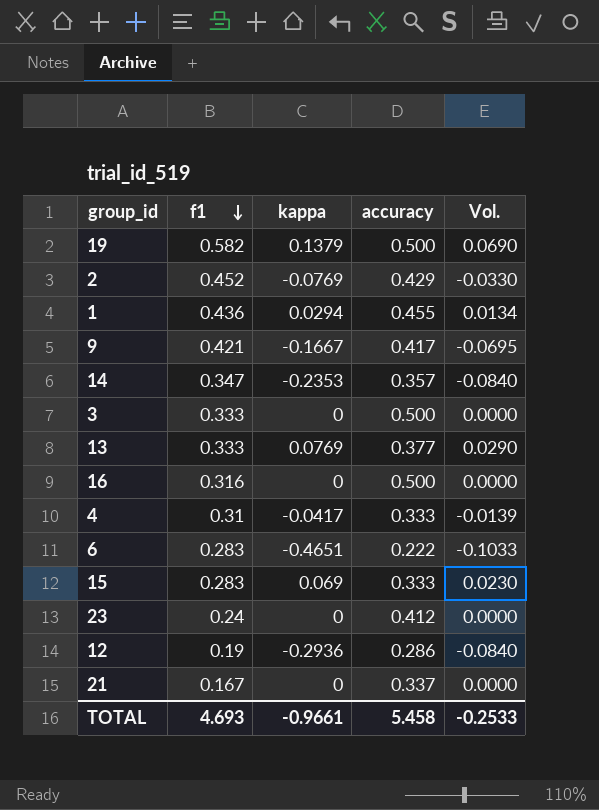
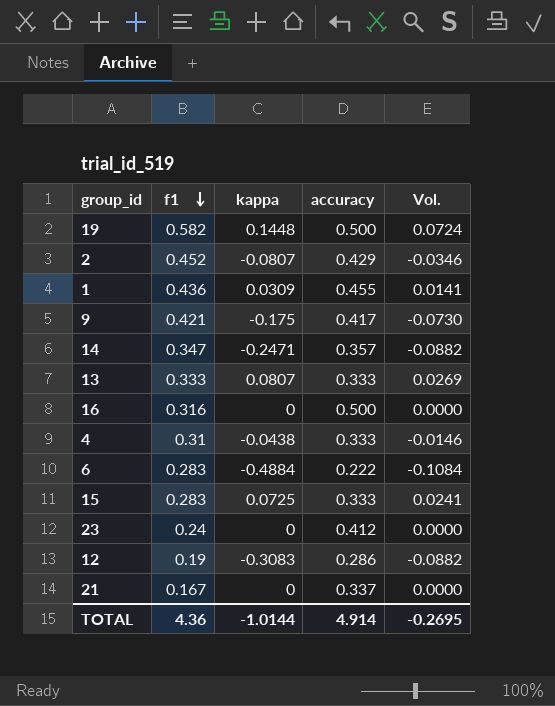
row 3: 0.333 | 0 | 0.500 | 0.0000 -> none
19 | kappa: 0.1379 -> 0.1448
19 | Vol.: 0.0690 -> 0.0724
2 | kappa: -0.0769 -> -0.0807
2 | Vol.: -0.0330 -> -0.0346
1 | kappa: 0.0294 -> 0.0309
1 | Vol.: 0.0134 -> 0.0141
9 | kappa: -0.1667 -> -0.175
9 | Vol.: -0.0695 -> -0.0730
14 | kappa: -0.2353 -> -0.2471
14 | Vol.: -0.0840 -> -0.0882
13 | kappa: 0.0769 -> 0.0807
13 | accuracy: 0.377 -> 0.333
13 | Vol.: 0.0290 -> 0.0269
4 | kappa: -0.0417 -> -0.0438
4 | Vol.: -0.0139 -> -0.0146
6 | kappa: -0.4651 -> -0.4884
6 | Vol.: -0.1033 -> -0.1084
15 | kappa: 0.069 -> 0.0725
15 | Vol.: 0.0230 -> 0.0241
12 | kappa: -0.2936 -> -0.3083
12 | Vol.: -0.0840 -> -0.0882
TOTAL | f1: 4.693 -> 4.36
TOTAL | kappa: -0.9661 -> -1.0144
TOTAL | accuracy: 5.458 -> 4.914
TOTAL | Vol.: -0.2533 -> -0.2695

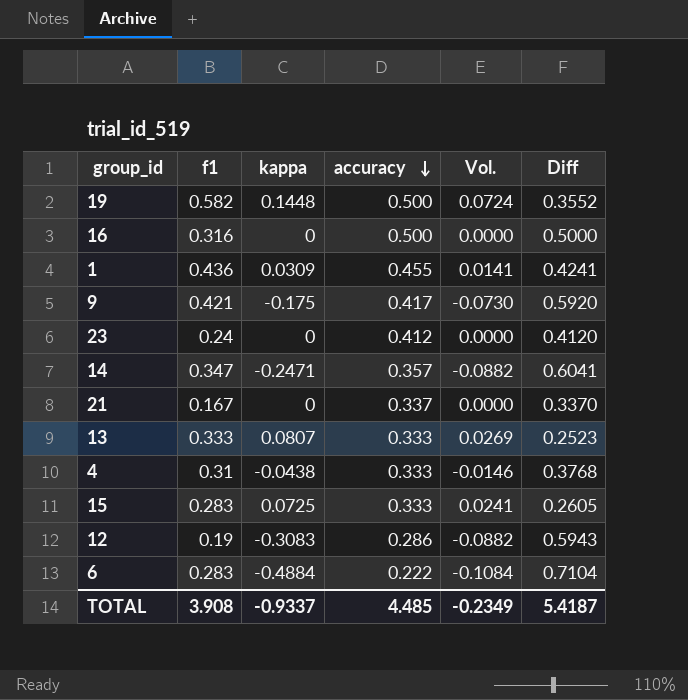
row order: f1 descending -> accuracy descending
column Diff | formula: none -> [accuracy] - [kappa]
row 2: 0.452 | -0.0807 | 0.429 | -0.0346 -> none
TOTAL | f1: 4.36 -> 3.908
TOTAL | kappa: -1.0144 -> -0.9337
TOTAL | accuracy: 4.914 -> 4.485
TOTAL | Vol.: -0.2695 -> -0.2349

